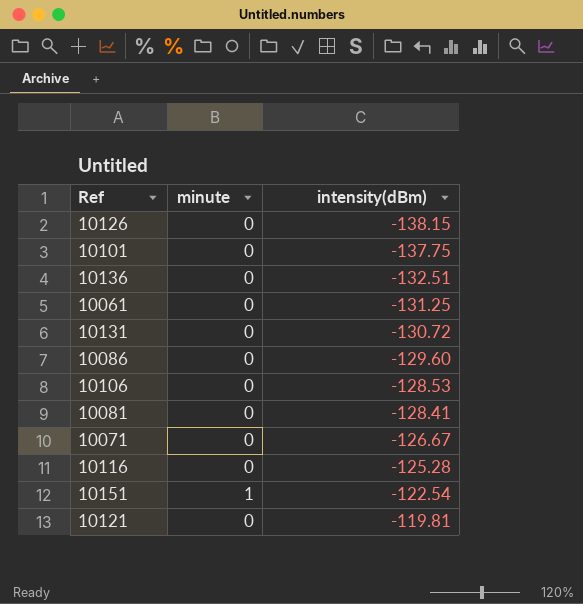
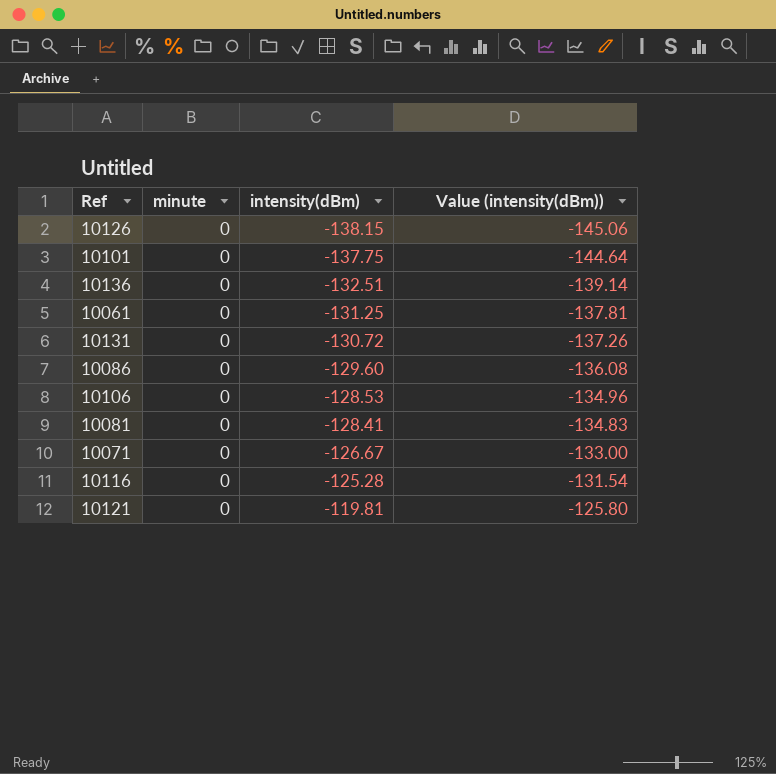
column Value (intensity(dBm)) | formula: none -> [intensity(dBm)] * 1.05
row 10151: 1 | -122.54 -> none

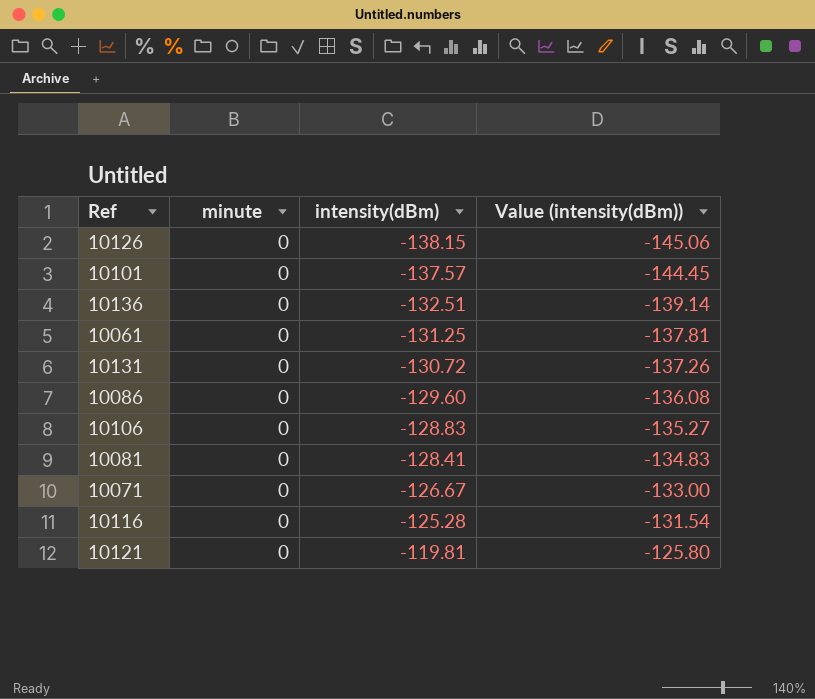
10101 | intensity(dBm): -137.75 -> -137.57
10101 | Value (intensity(dBm)): -144.64 -> -144.45
10106 | intensity(dBm): -128.53 -> -128.83
10106 | Value (intensity(dBm)): -134.96 -> -135.27

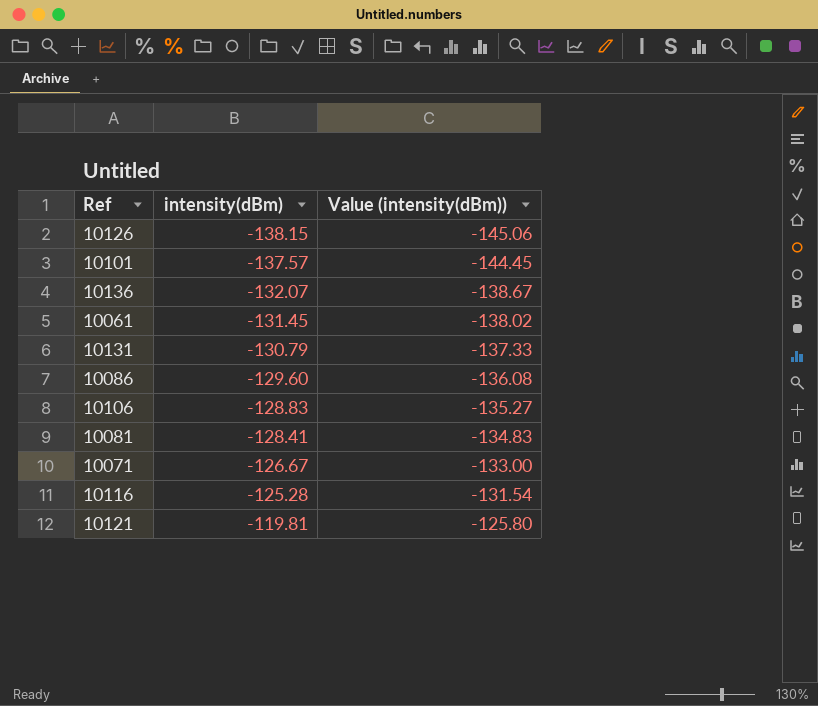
column minute | position: 2 -> none
10136 | intensity(dBm): -132.51 -> -132.07
10136 | Value (intensity(dBm)): -139.14 -> -138.67
10061 | intensity(dBm): -131.25 -> -131.45
10061 | Value (intensity(dBm)): -137.81 -> -138.02
10131 | intensity(dBm): -130.72 -> -130.79
10131 | Value (intensity(dBm)): -137.26 -> -137.33

